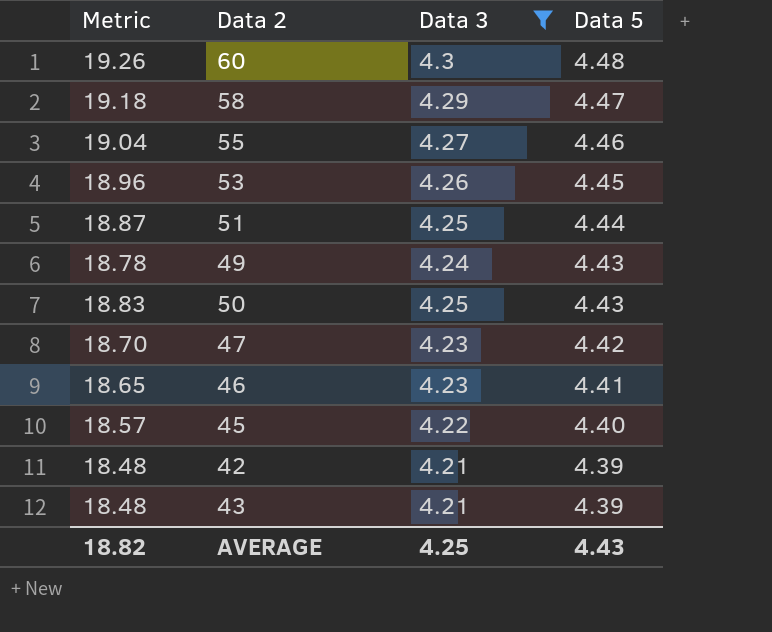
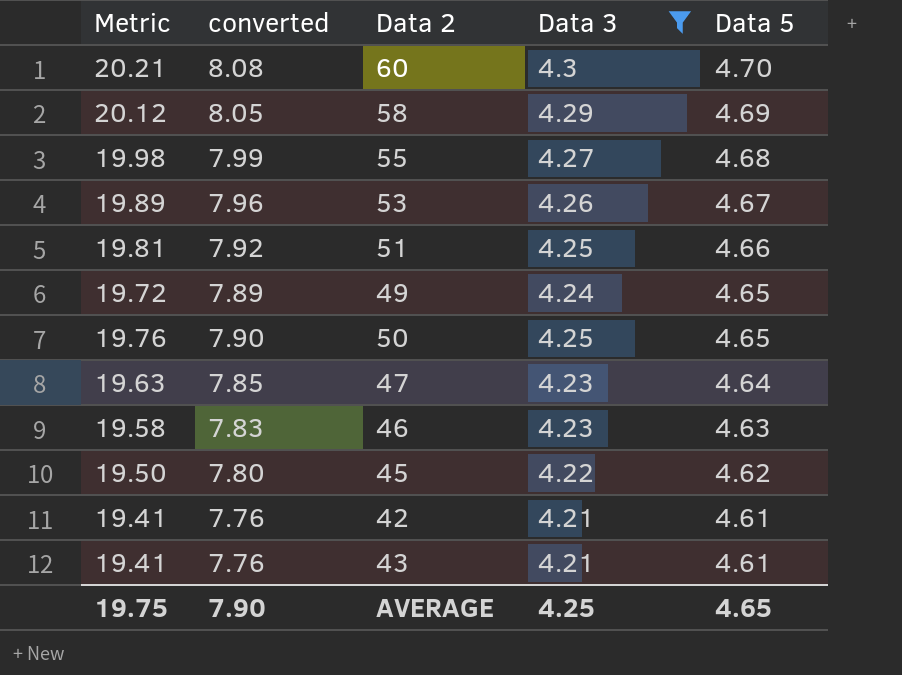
column converted | formula: none -> [Metric] * 0.4
60 | Metric: 19.26 -> 20.21
60 | Data 5: 4.48 -> 4.70
58 | Metric: 19.18 -> 20.12
58 | Data 5: 4.47 -> 4.69
55 | Metric: 19.04 -> 19.98
55 | Data 5: 4.46 -> 4.68
53 | Metric: 18.96 -> 19.89
53 | Data 5: 4.45 -> 4.67
51 | Metric: 18.87 -> 19.81
51 | Data 5: 4.44 -> 4.66
49 | Metric: 18.78 -> 19.72
49 | Data 5: 4.43 -> 4.65
50 | Metric: 18.83 -> 19.76
50 | Data 5: 4.43 -> 4.65
47 | Metric: 18.70 -> 19.63
47 | Data 5: 4.42 -> 4.64
46 | Metric: 18.65 -> 19.58
46 | Data 5: 4.41 -> 4.63
45 | Metric: 18.57 -> 19.50
45 | Data 5: 4.40 -> 4.62
42 | Metric: 18.48 -> 19.41
42 | Data 5: 4.39 -> 4.61
43 | Metric: 18.48 -> 19.41
43 | Data 5: 4.39 -> 4.61
AVERAGE | Metric: 18.82 -> 19.75
AVERAGE | Data 5: 4.43 -> 4.65

